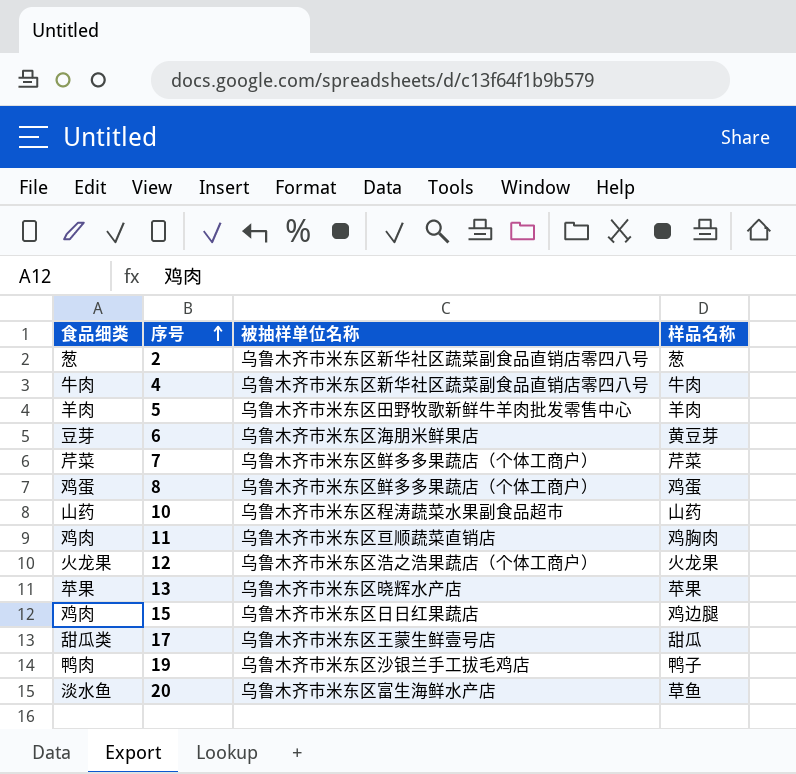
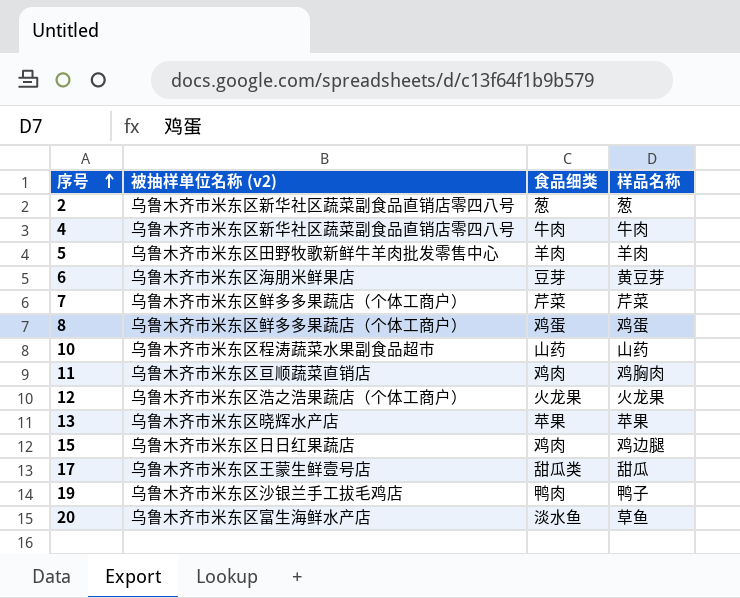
column name: 被抽样单位名称 -> 被抽样单位名称 (v2)
column 食品细类 | position: 1 -> 3

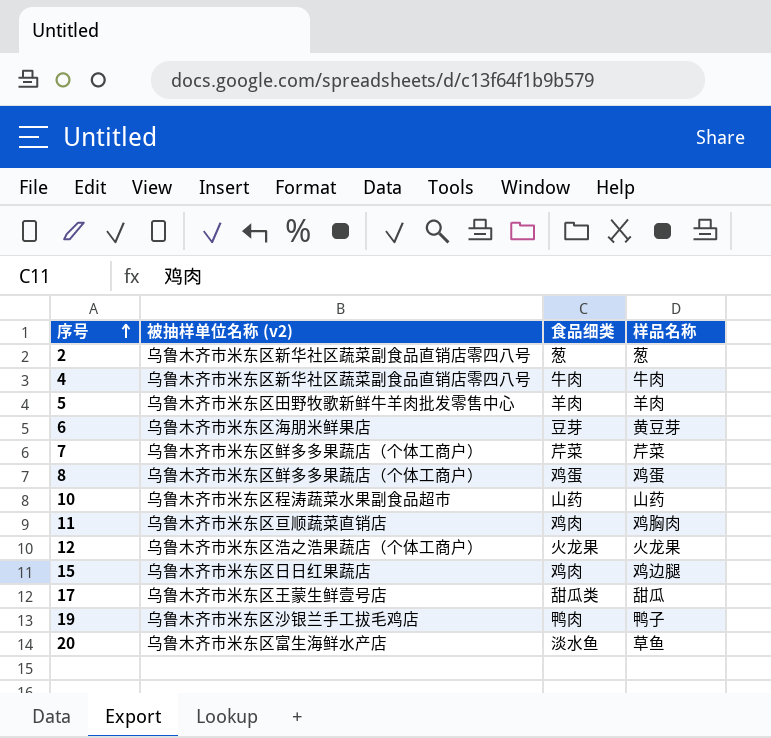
row 13: 乌鲁木齐市米东区晓辉水产店 | 苹果 | 苹果 -> none

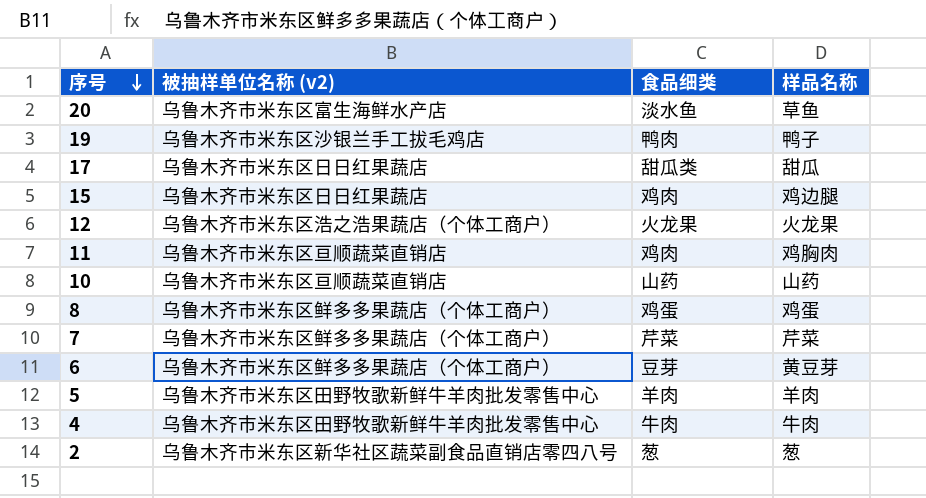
row order: 序号 ascending -> 序号 descending
17 | 被抽样单位名称 (v2): 乌鲁木齐市米东区王蒙生鲜壹号店 -> 乌鲁木齐市米东区日日红果蔬店
10 | 被抽样单位名称 (v2): 乌鲁木齐市米东区程涛蔬菜水果副食品超市 -> 乌鲁木齐市米东区亘顺蔬菜直销店
6 | 被抽样单位名称 (v2): 乌鲁木齐市米东区海朋米鲜果店 -> 乌鲁木齐市米东区鲜多多果蔬店（个体工商户）
4 | 被抽样单位名称 (v2): 乌鲁木齐市米东区新华社区蔬菜副食品直销店零四八号 -> 乌鲁木齐市米东区田野牧歌新鲜牛羊肉批发零售中心

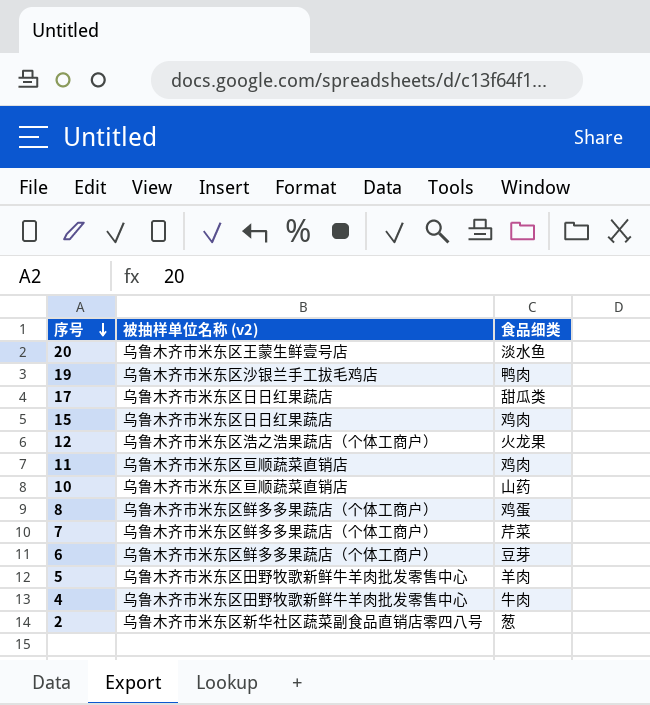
column 样品名称 | position: 4 -> none
20 | 被抽样单位名称 (v2): 乌鲁木齐市米东区富生海鲜水产店 -> 乌鲁木齐市米东区王蒙生鲜壹号店

